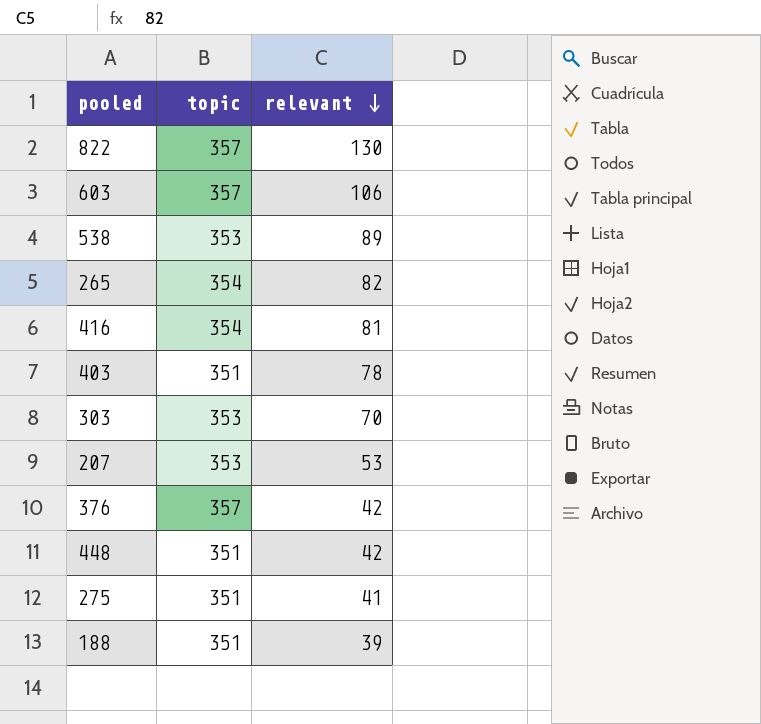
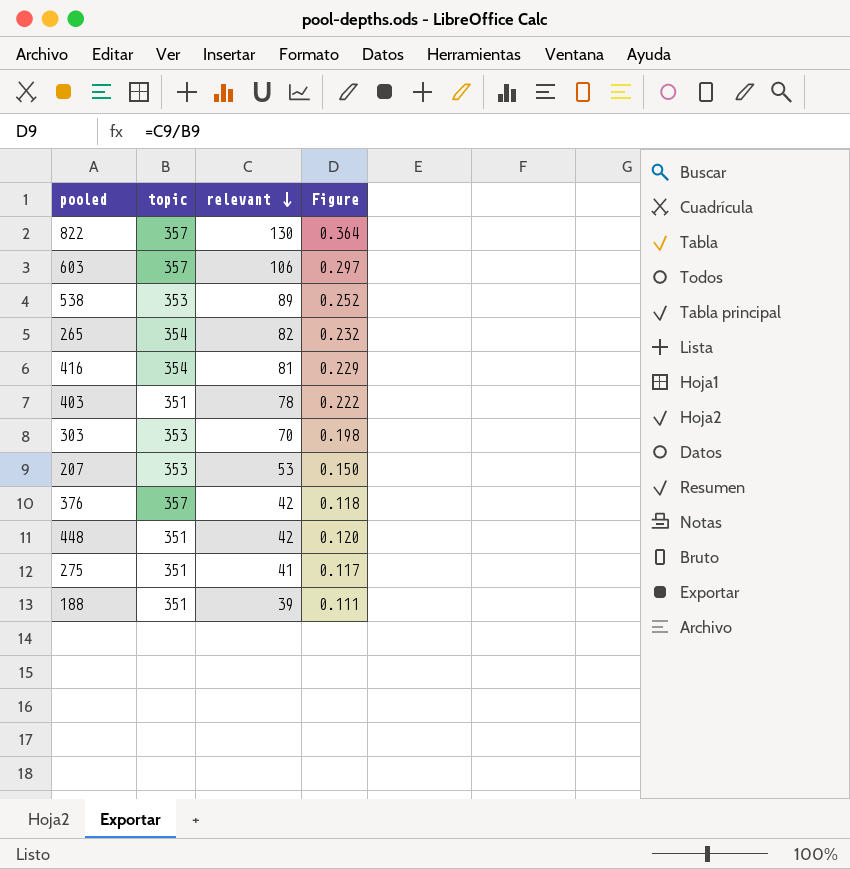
column Figure | formula: none -> [relevant] / [topic]

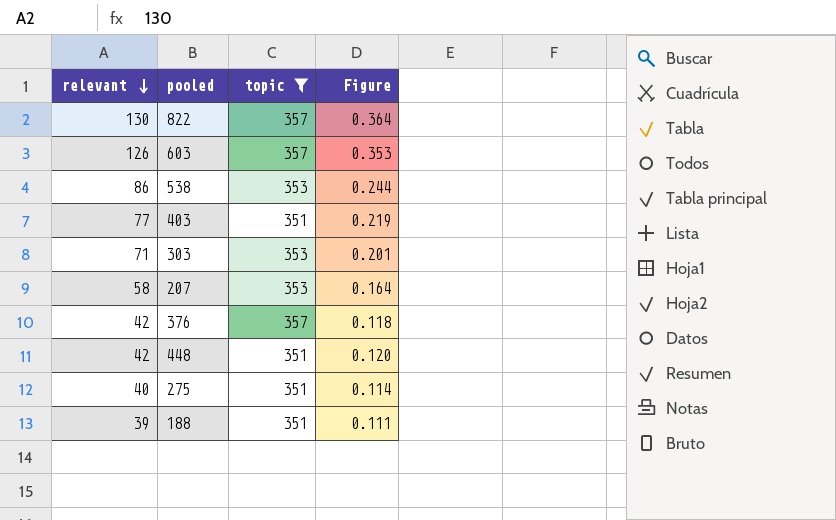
filter: none -> topic != 354
column relevant | position: 3 -> 1
603 | relevant: 106 -> 126
603 | Figure: 0.297 -> 0.353
538 | relevant: 89 -> 86
538 | Figure: 0.252 -> 0.244
403 | relevant: 78 -> 77
403 | Figure: 0.222 -> 0.219
303 | relevant: 70 -> 71
303 | Figure: 0.198 -> 0.201
207 | relevant: 53 -> 58
207 | Figure: 0.150 -> 0.164
275 | relevant: 41 -> 40
275 | Figure: 0.117 -> 0.114

